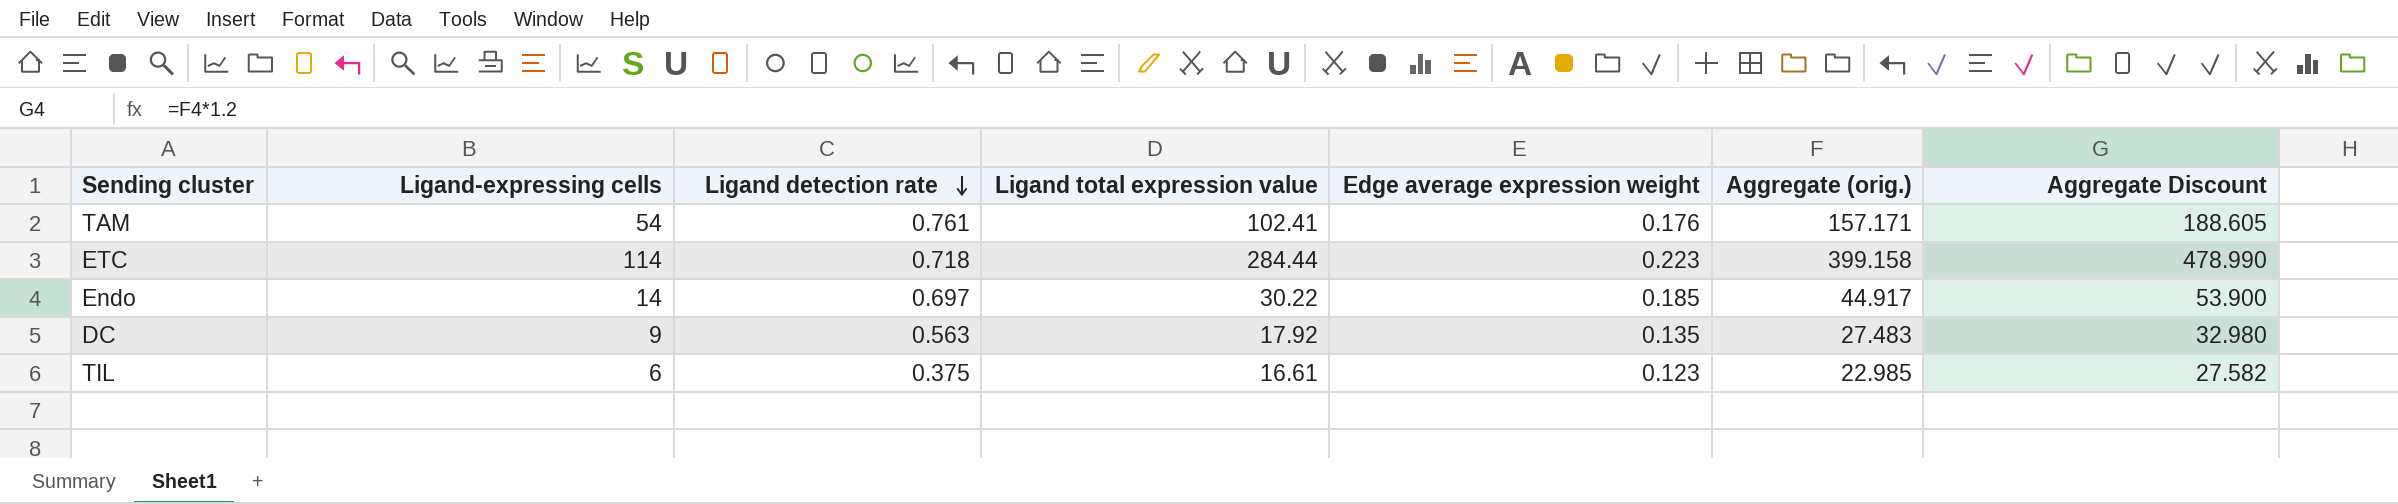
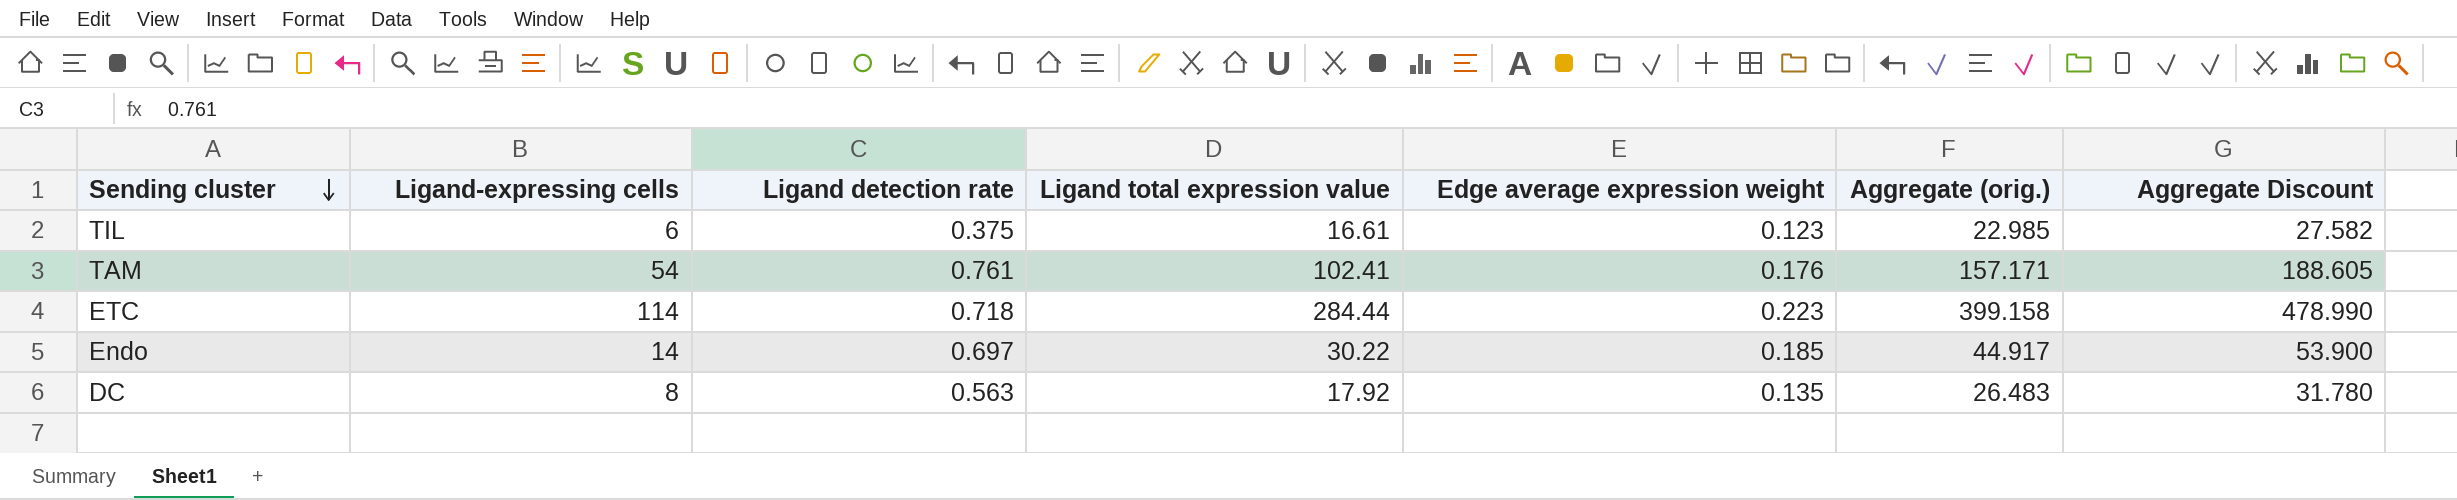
row order: Ligand detection rate descending -> Sending cluster descending
DC | Ligand-expressing cells: 9 -> 8
DC | Aggregate (orig.): 27.483 -> 26.483
DC | Aggregate Discount: 32.980 -> 31.780

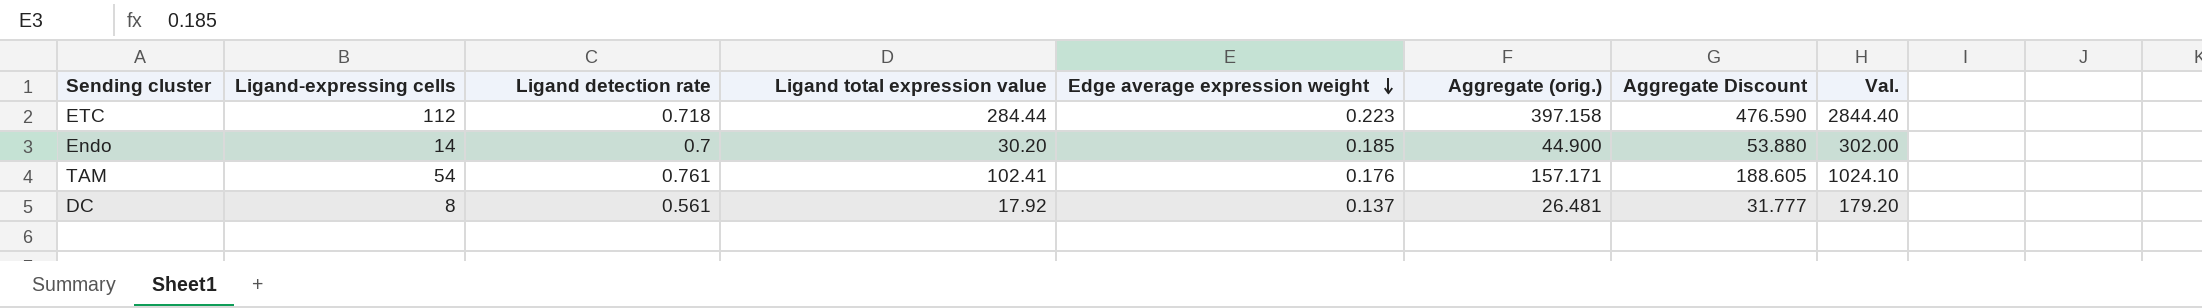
row order: Sending cluster descending -> Edge average expression weight descending
column Val. | formula: none -> [Ligand total expression value] * 10
row TIL: 6 | 0.375 | 16.61 | 0.123 | 22.985 | 27.582 -> none
ETC | Ligand-expressing cells: 114 -> 112
ETC | Aggregate (orig.): 399.158 -> 397.158
ETC | Aggregate Discount: 478.990 -> 476.590
Endo | Ligand detection rate: 0.697 -> 0.7
Endo | Ligand total expression value: 30.22 -> 30.20
Endo | Aggregate (orig.): 44.917 -> 44.900
Endo | Aggregate Discount: 53.900 -> 53.880
DC | Ligand detection rate: 0.563 -> 0.561
DC | Edge average expression weight: 0.135 -> 0.137
DC | Aggregate (orig.): 26.483 -> 26.481
DC | Aggregate Discount: 31.780 -> 31.777

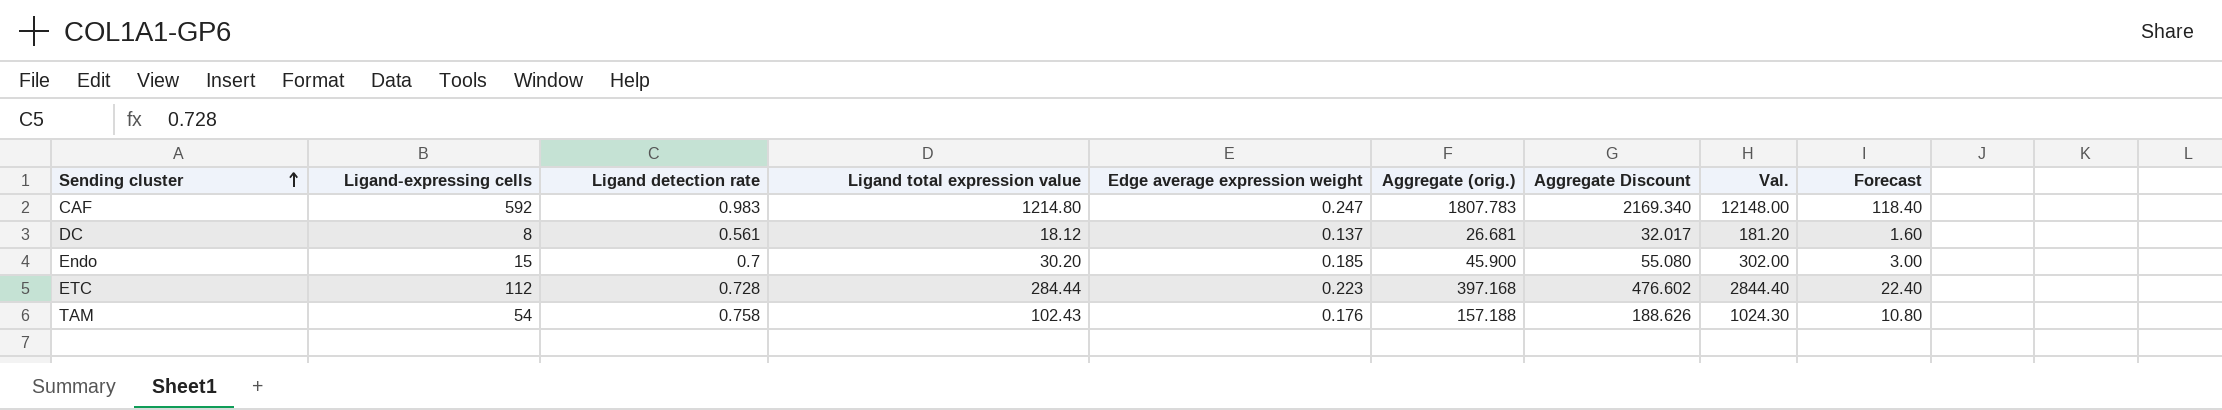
row order: Edge average expression weight descending -> Sending cluster ascending
column Forecast | formula: none -> [Ligand-expressing cells] * 0.2
row CAF: none -> 592 | 0.983 | 1214.80 | 0.247 | 1807.783 | 2169.340 | 12148.00 | 118.40
DC | Ligand total expression value: 17.92 -> 18.12
DC | Aggregate (orig.): 26.481 -> 26.681
DC | Aggregate Discount: 31.777 -> 32.017
DC | Val.: 179.20 -> 181.20
Endo | Ligand-expressing cells: 14 -> 15
Endo | Aggregate (orig.): 44.900 -> 45.900
Endo | Aggregate Discount: 53.880 -> 55.080
ETC | Ligand detection rate: 0.718 -> 0.728
ETC | Aggregate (orig.): 397.158 -> 397.168
ETC | Aggregate Discount: 476.590 -> 476.602
TAM | Ligand detection rate: 0.761 -> 0.758
TAM | Ligand total expression value: 102.41 -> 102.43
TAM | Aggregate (orig.): 157.171 -> 157.188
TAM | Aggregate Discount: 188.605 -> 188.626
TAM | Val.: 1024.10 -> 1024.30

